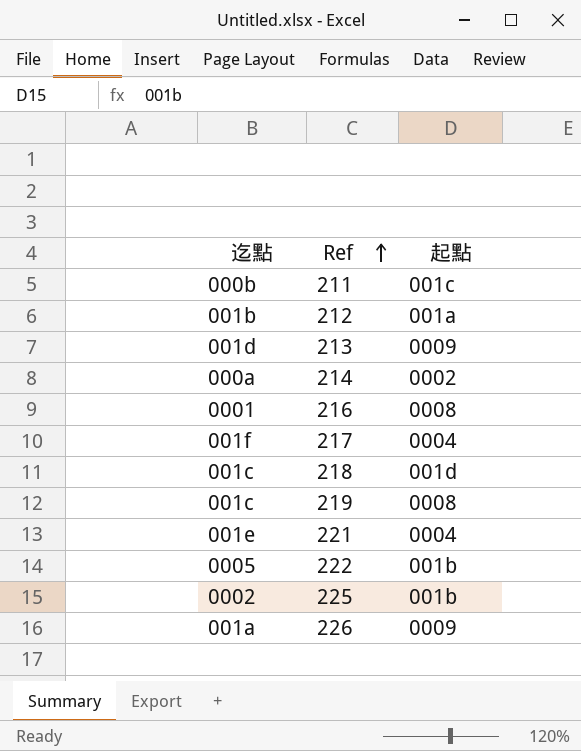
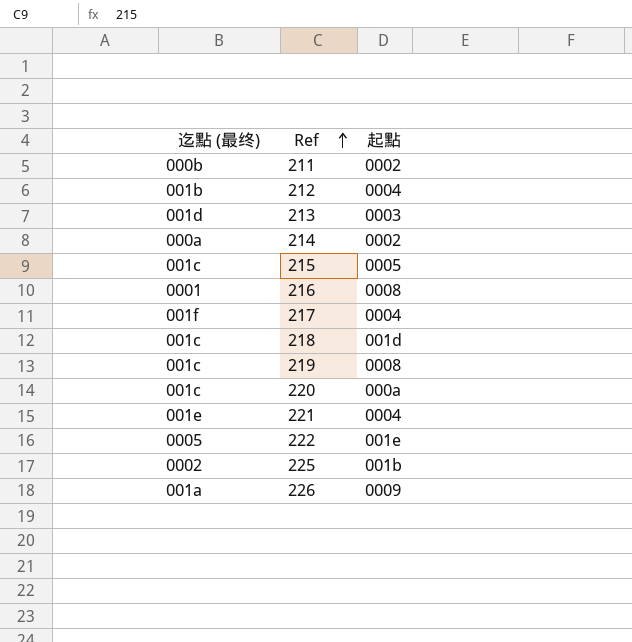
column name: 迄點 -> 迄點 (最终)
211 | 起點: 001c -> 0002
212 | 起點: 001a -> 0004
213 | 起點: 0009 -> 0003
row 215: none -> 001c | 0005
row 220: none -> 001c | 000a
222 | 起點: 001b -> 001e

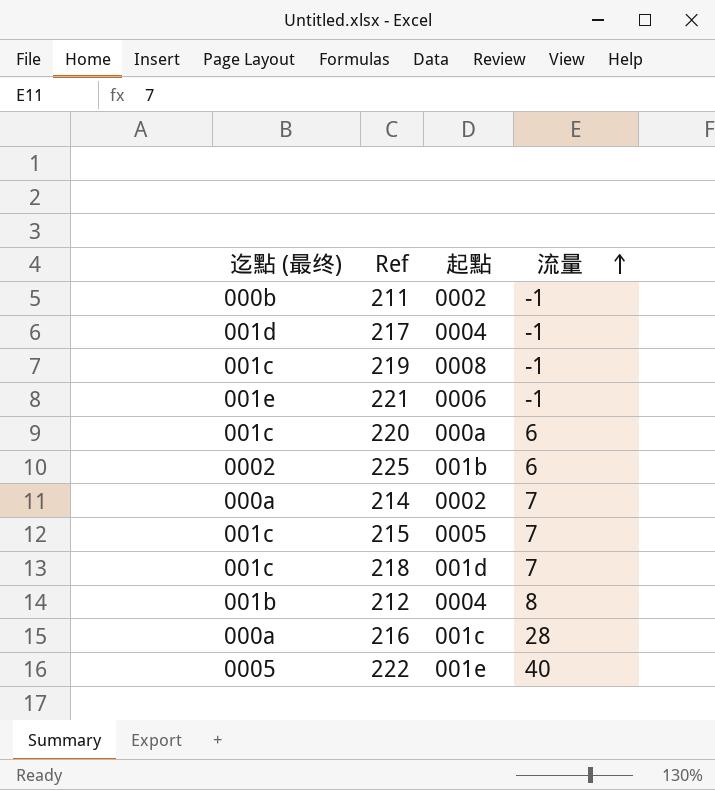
row order: Ref ascending -> 流量 ascending
column 流量 | position: none -> 4
row 213: 001d | 0003 -> none
row 226: 001a | 0009 -> none
217 | 迄點 (最终): 001f -> 001d
221 | 起點: 0004 -> 0006
216 | 迄點 (最终): 0001 -> 000a
216 | 起點: 0008 -> 001c

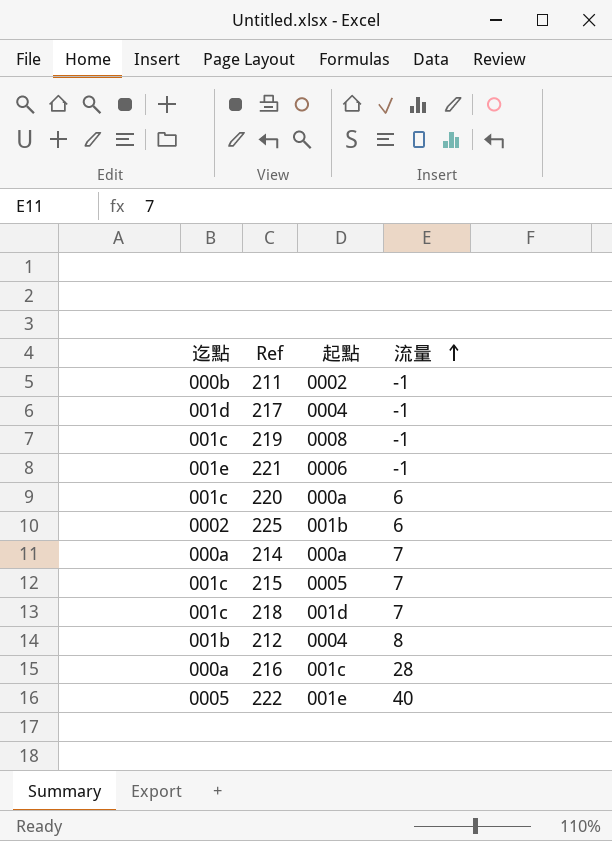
column name: 迄點 (最终) -> 迄點
214 | 起點: 0002 -> 000a

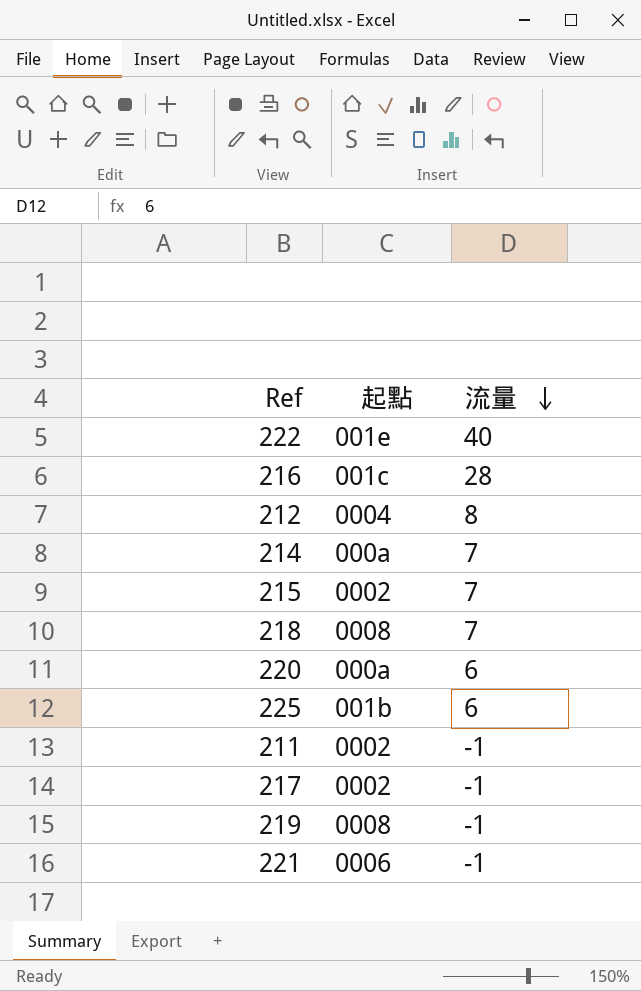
row order: 流量 ascending -> 流量 descending
column 迄點 | position: 1 -> none
215 | 起點: 0005 -> 0002
218 | 起點: 001d -> 0008
217 | 起點: 0004 -> 0002

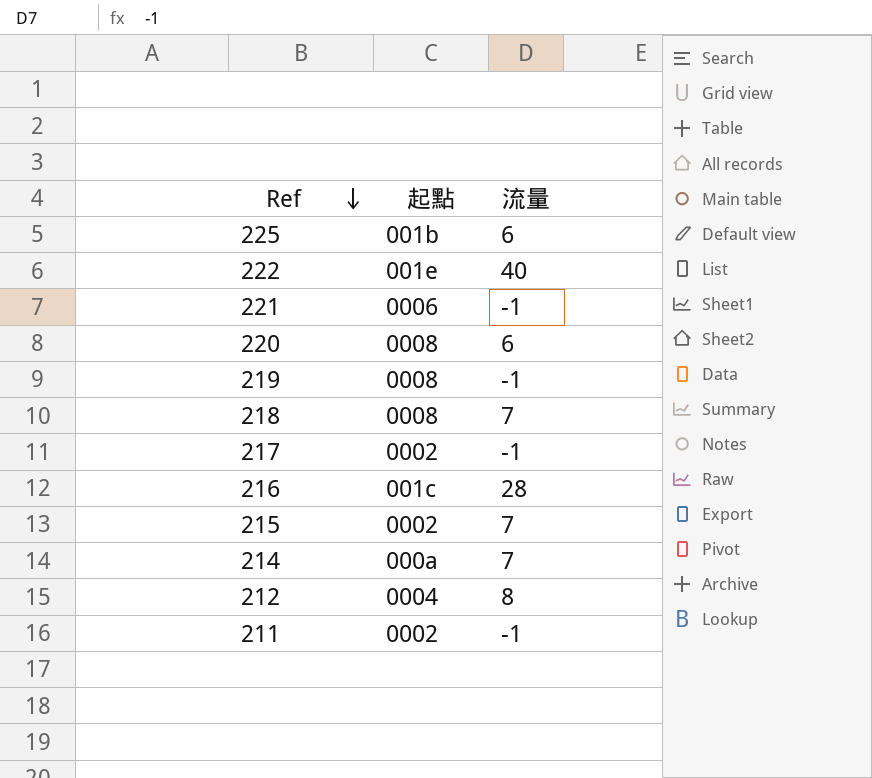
row order: 流量 descending -> Ref descending
220 | 起點: 000a -> 0008

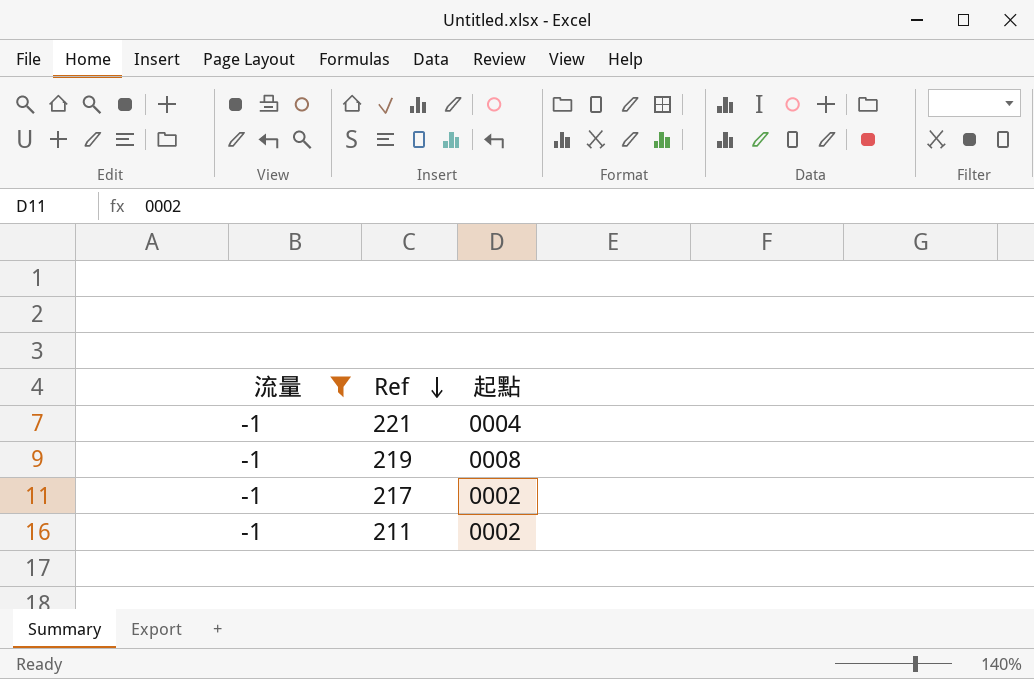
filter: none -> 流量 = -1
column 流量 | position: 3 -> 1
221 | 起點: 0006 -> 0004

